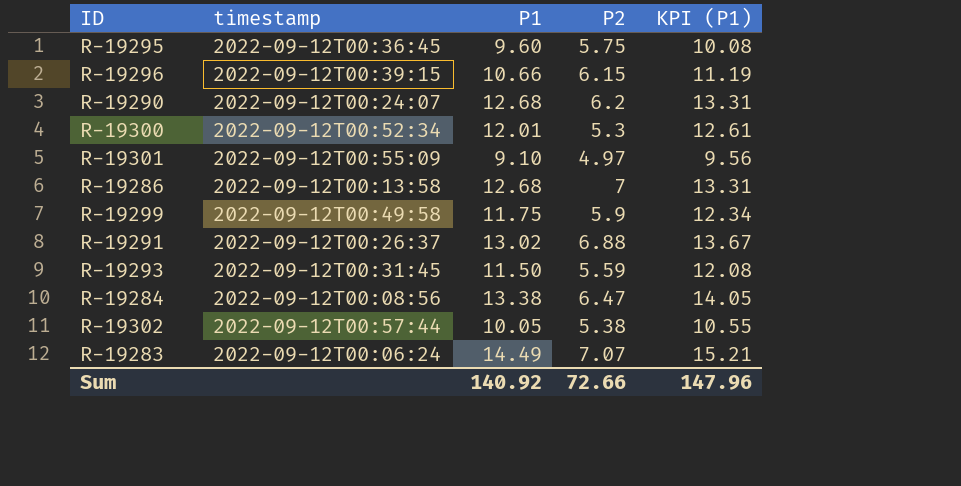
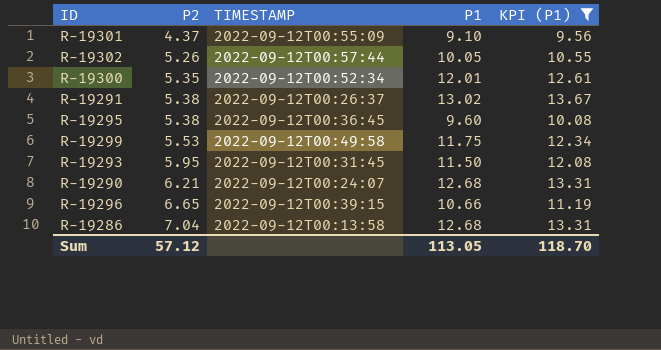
filter: none -> KPI (P1) <= 13.67
row order: none -> P2 ascending
column P2 | position: 4 -> 2
column name: timestamp -> TIMESTAMP
R-19301 | P2: 4.97 -> 4.37
R-19302 | P2: 5.38 -> 5.26
R-19300 | P2: 5.3 -> 5.35
R-19291 | P2: 6.88 -> 5.38
R-19295 | P2: 5.75 -> 5.38
R-19299 | P2: 5.9 -> 5.53
R-19293 | P2: 5.59 -> 5.95
R-19290 | P2: 6.2 -> 6.21
R-19296 | P2: 6.15 -> 6.65
R-19286 | P2: 7 -> 7.04
Sum | P2: 72.66 -> 57.12
Sum | P1: 140.92 -> 113.05
Sum | KPI (P1): 147.96 -> 118.70

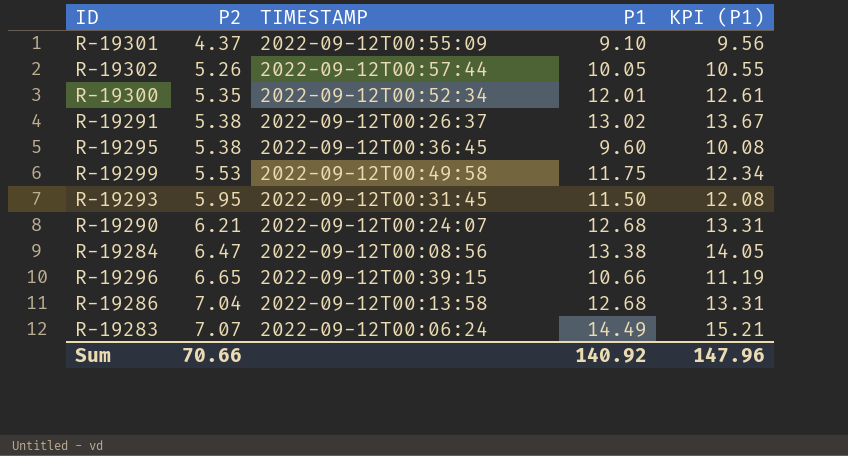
filter: KPI (P1) <= 13.67 -> none
Sum | P2: 57.12 -> 70.66
Sum | P1: 113.05 -> 140.92
Sum | KPI (P1): 118.70 -> 147.96

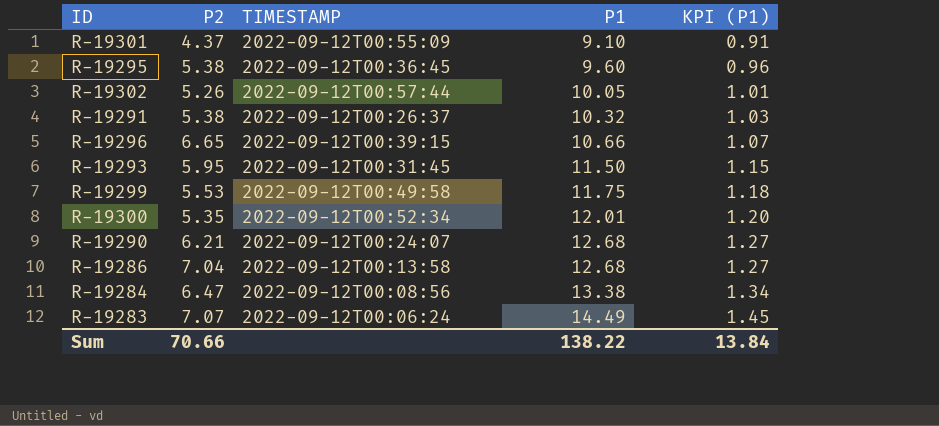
row order: P2 ascending -> P1 ascending
column KPI (P1) | formula: [P1] * 1.05 -> [P1] * 0.1
R-19291 | P1: 13.02 -> 10.32
Sum | P1: 140.92 -> 138.22
Sum | KPI (P1): 147.96 -> 13.84

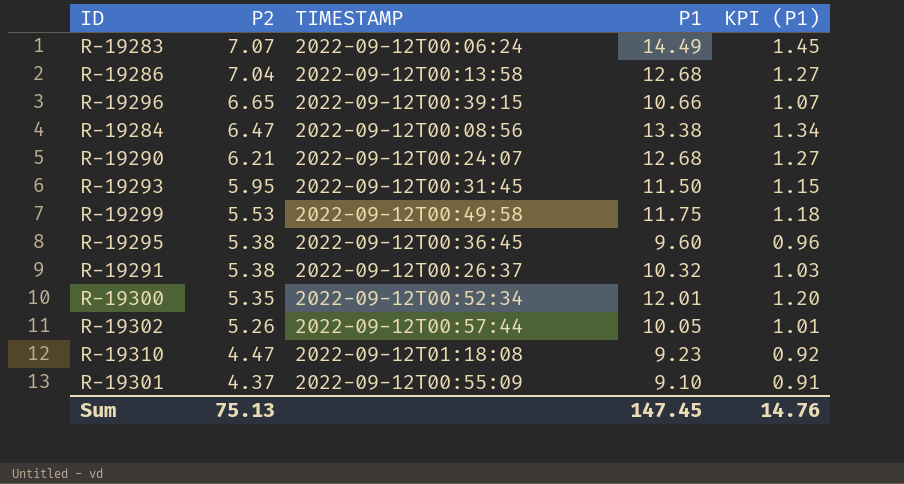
row order: P1 ascending -> P2 descending
row R-19310: none -> 4.47 | 2022-09-12T01:18:08 | 9.23 | 0.92
Sum | P2: 70.66 -> 75.13
Sum | P1: 138.22 -> 147.45
Sum | KPI (P1): 13.84 -> 14.76

